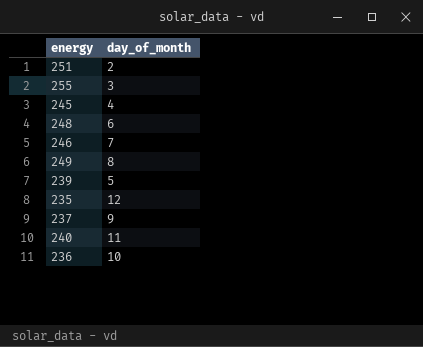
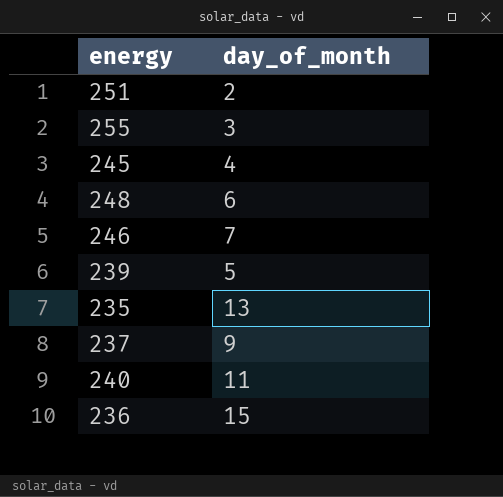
row 249: 8 -> none
235 | day_of_month: 12 -> 13
236 | day_of_month: 10 -> 15

